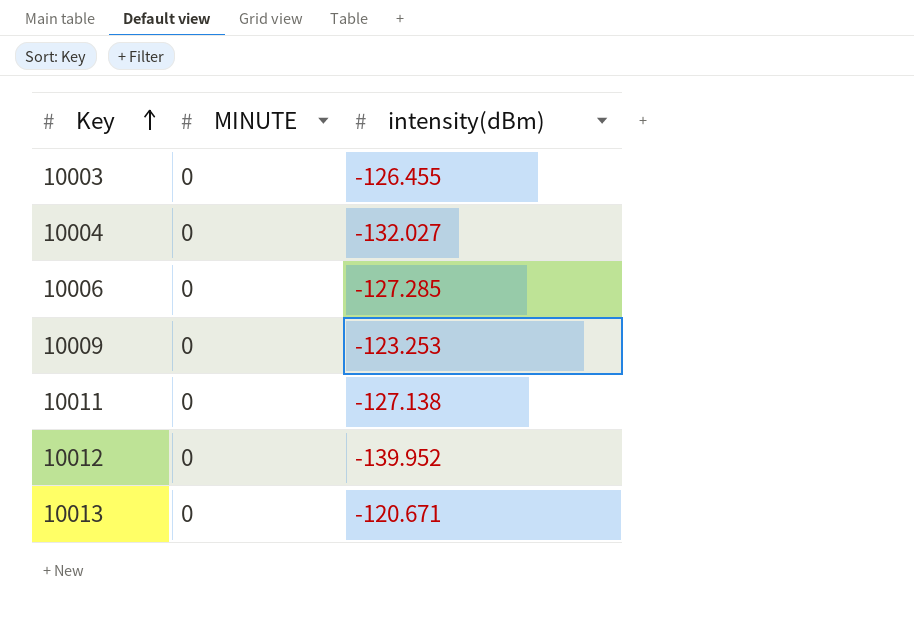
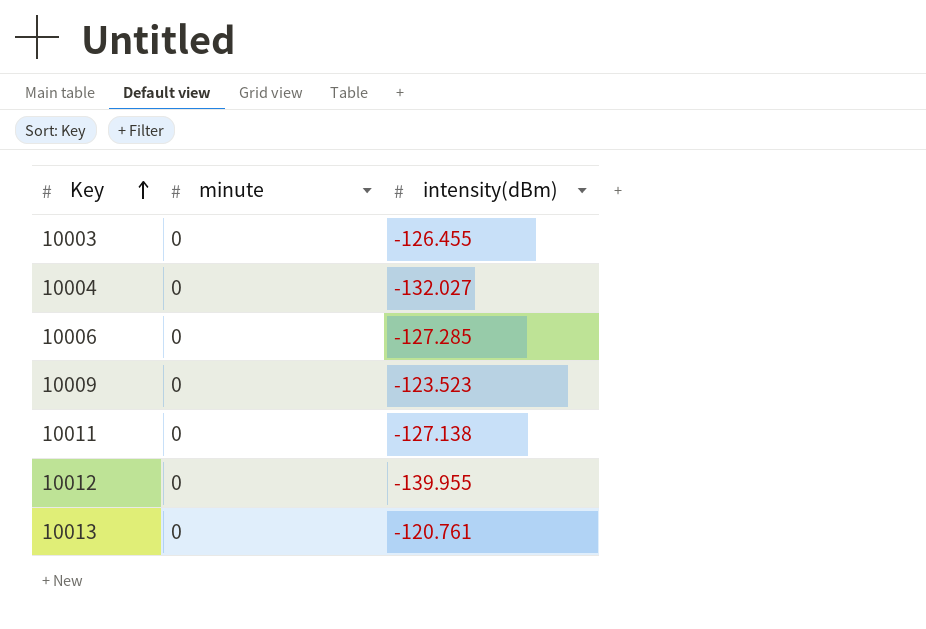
column name: MINUTE -> minute
10009 | intensity(dBm): -123.253 -> -123.523
10012 | intensity(dBm): -139.952 -> -139.955
10013 | intensity(dBm): -120.671 -> -120.761

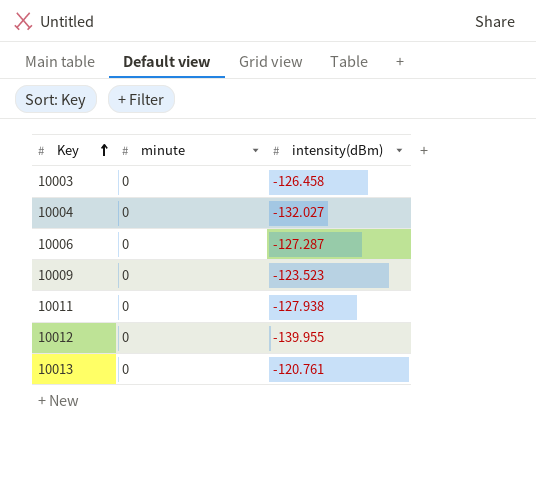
10003 | intensity(dBm): -126.455 -> -126.458
10006 | intensity(dBm): -127.285 -> -127.287
10011 | intensity(dBm): -127.138 -> -127.938

